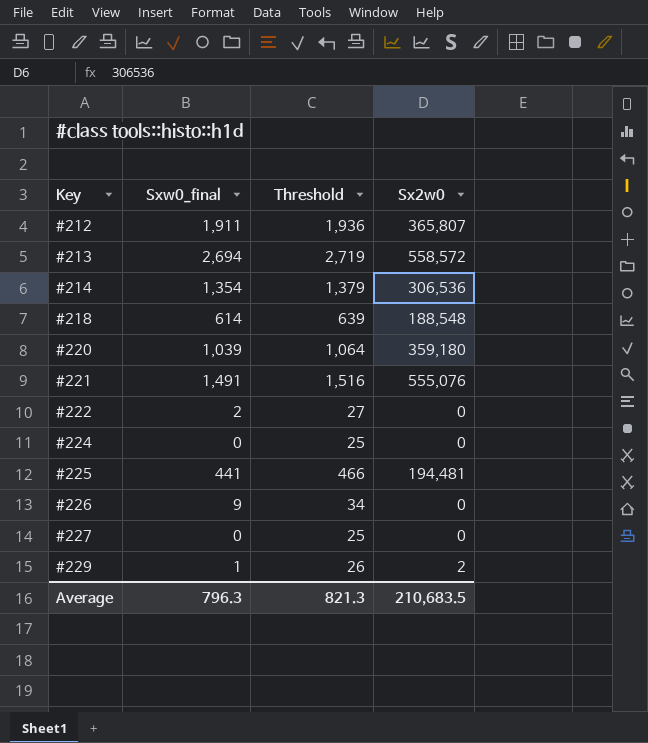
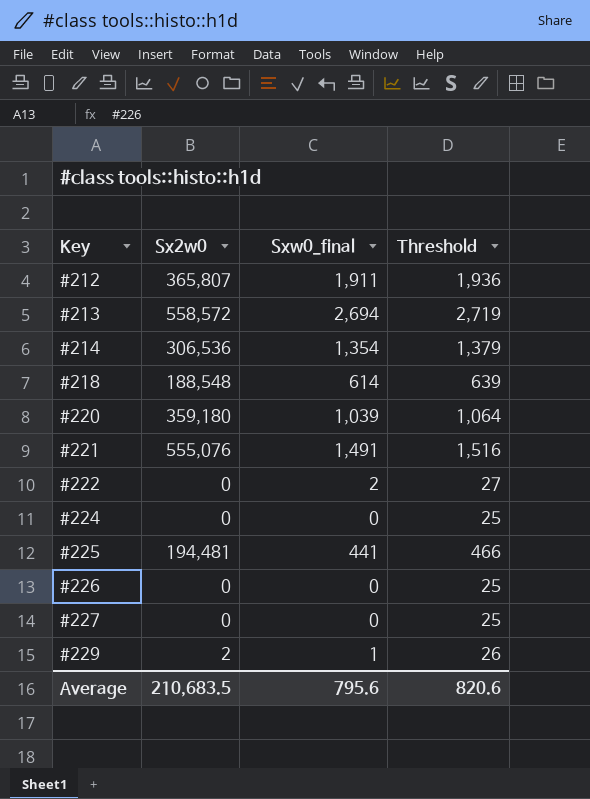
column Sx2w0 | position: 4 -> 2
#226 | Sxw0_final: 9 -> 0
#226 | Threshold: 34 -> 25
Average | Sxw0_final: 796.3 -> 795.6
Average | Threshold: 821.3 -> 820.6

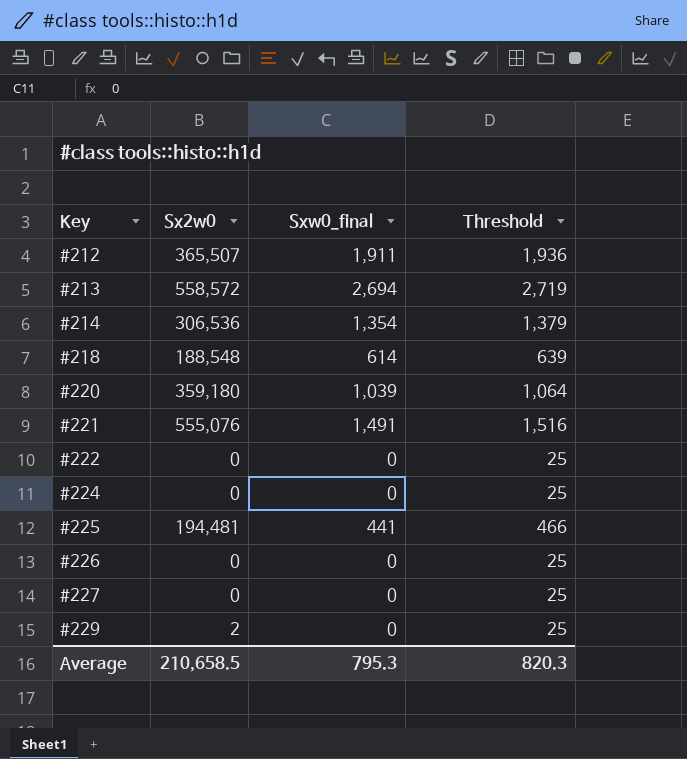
#212 | Sx2w0: 365,807 -> 365,507
#222 | Sxw0_final: 2 -> 0
#222 | Threshold: 27 -> 25
#229 | Sxw0_final: 1 -> 0
#229 | Threshold: 26 -> 25
Average | Sx2w0: 210,683.5 -> 210,658.5
Average | Sxw0_final: 795.6 -> 795.3
Average | Threshold: 820.6 -> 820.3

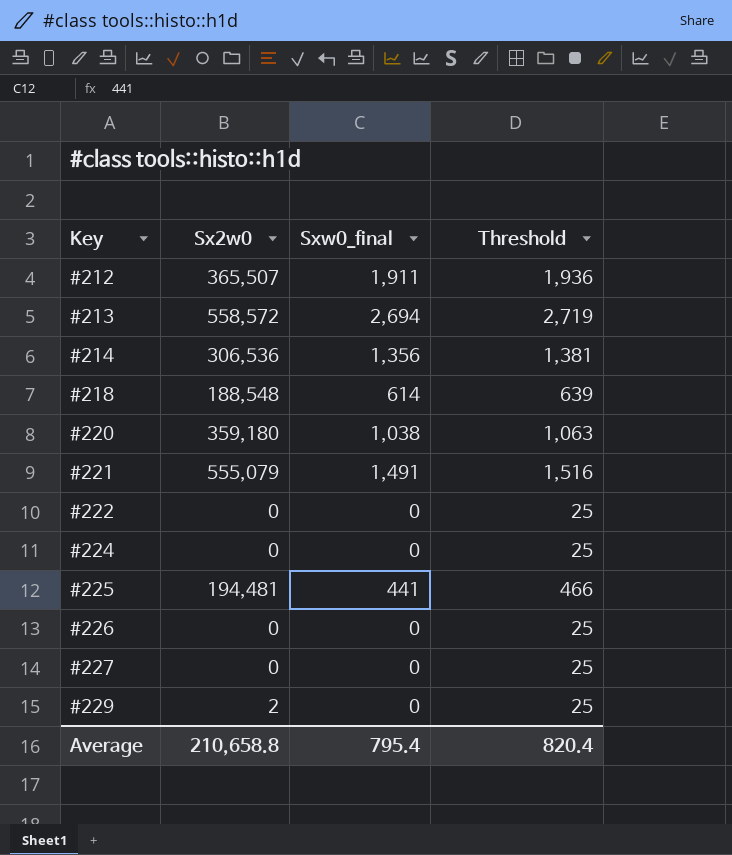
#214 | Sxw0_final: 1,354 -> 1,356
#214 | Threshold: 1,379 -> 1,381
#220 | Sxw0_final: 1,039 -> 1,038
#220 | Threshold: 1,064 -> 1,063
#221 | Sx2w0: 555,076 -> 555,079
Average | Sx2w0: 210,658.5 -> 210,658.8
Average | Sxw0_final: 795.3 -> 795.4
Average | Threshold: 820.3 -> 820.4

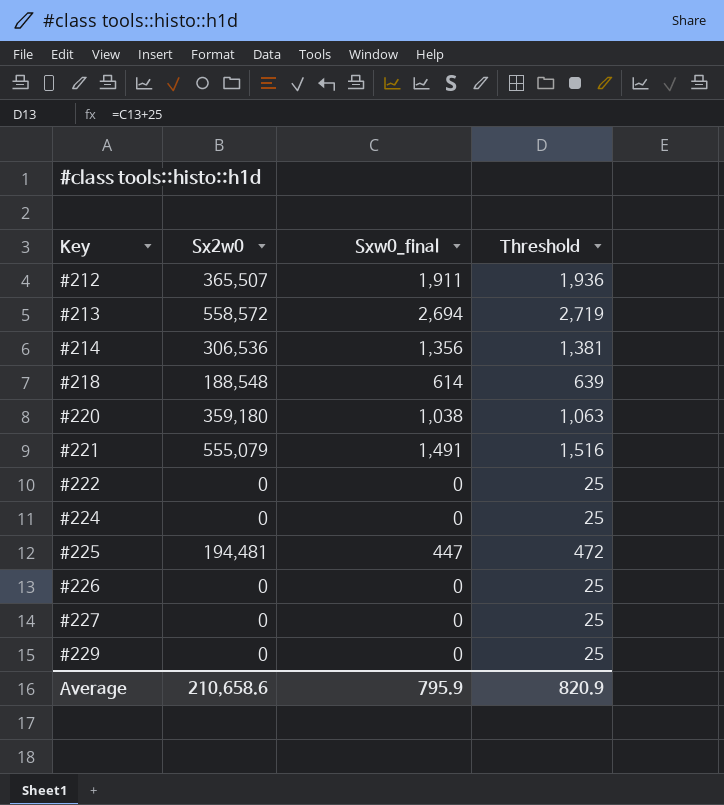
#225 | Sxw0_final: 441 -> 447
#225 | Threshold: 466 -> 472
#229 | Sx2w0: 2 -> 0
Average | Sx2w0: 210,658.8 -> 210,658.6
Average | Sxw0_final: 795.4 -> 795.9
Average | Threshold: 820.4 -> 820.9

